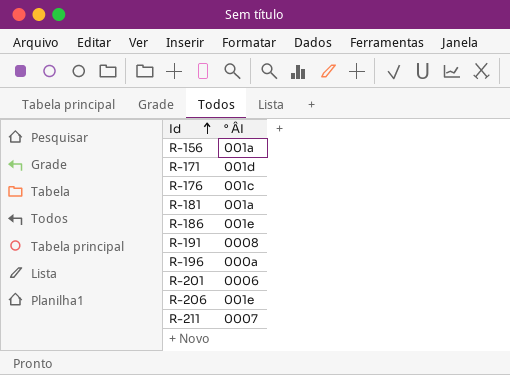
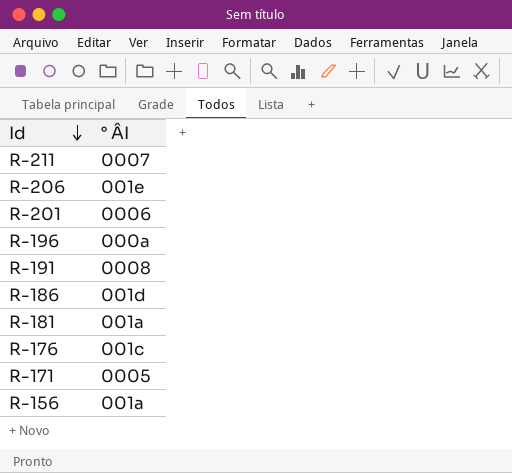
row order: Id ascending -> Id descending
R-186 | ° ÂI: 001e -> 001d
R-171 | ° ÂI: 001d -> 0005

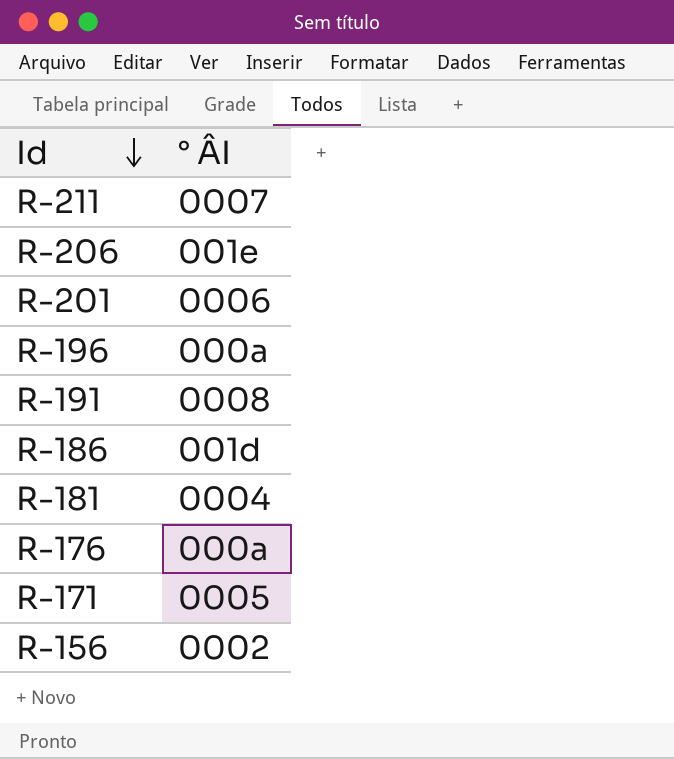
R-181 | ° ÂI: 001a -> 0004
R-176 | ° ÂI: 001c -> 000a
R-156 | ° ÂI: 001a -> 0002

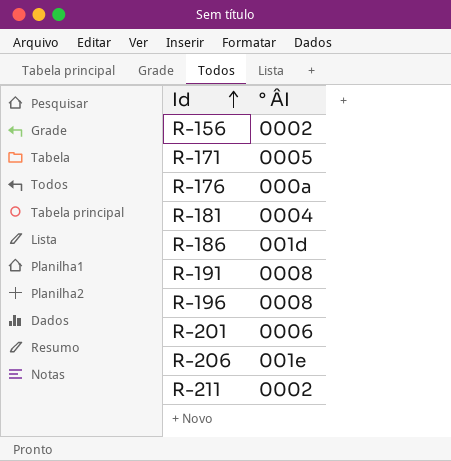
row order: Id descending -> Id ascending
R-196 | ° ÂI: 000a -> 0008
R-211 | ° ÂI: 0007 -> 0002

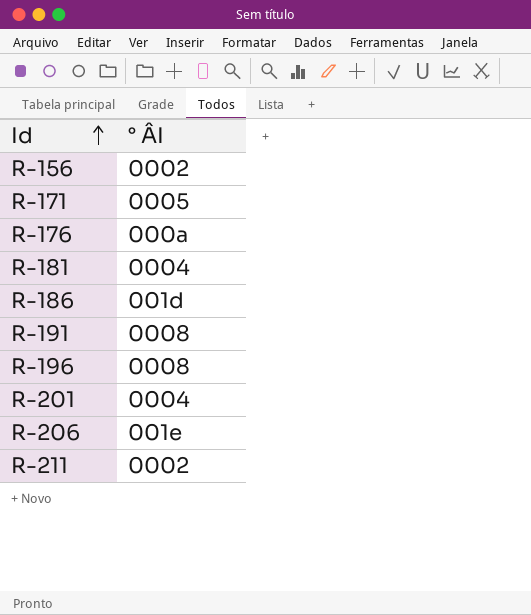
R-201 | ° ÂI: 0006 -> 0004

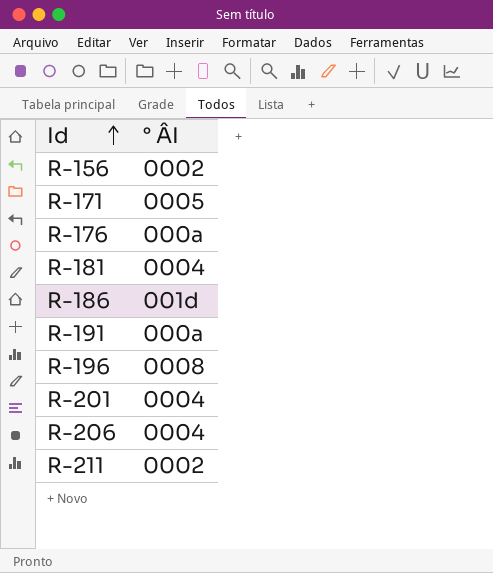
R-191 | ° ÂI: 0008 -> 000a
R-206 | ° ÂI: 001e -> 0004

